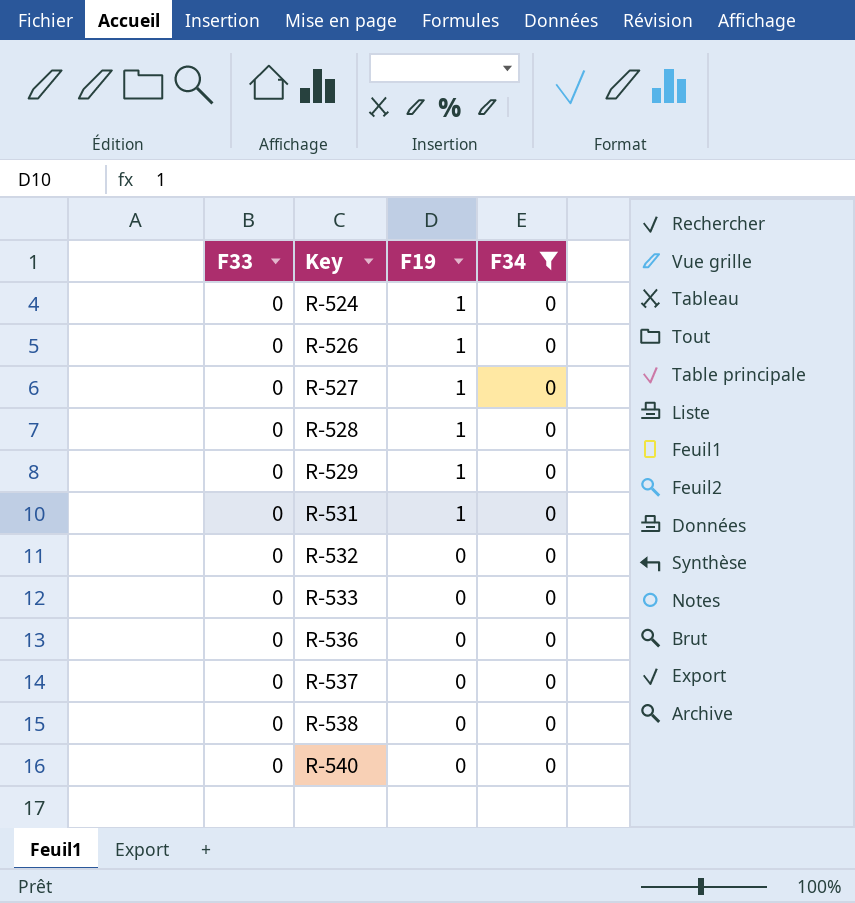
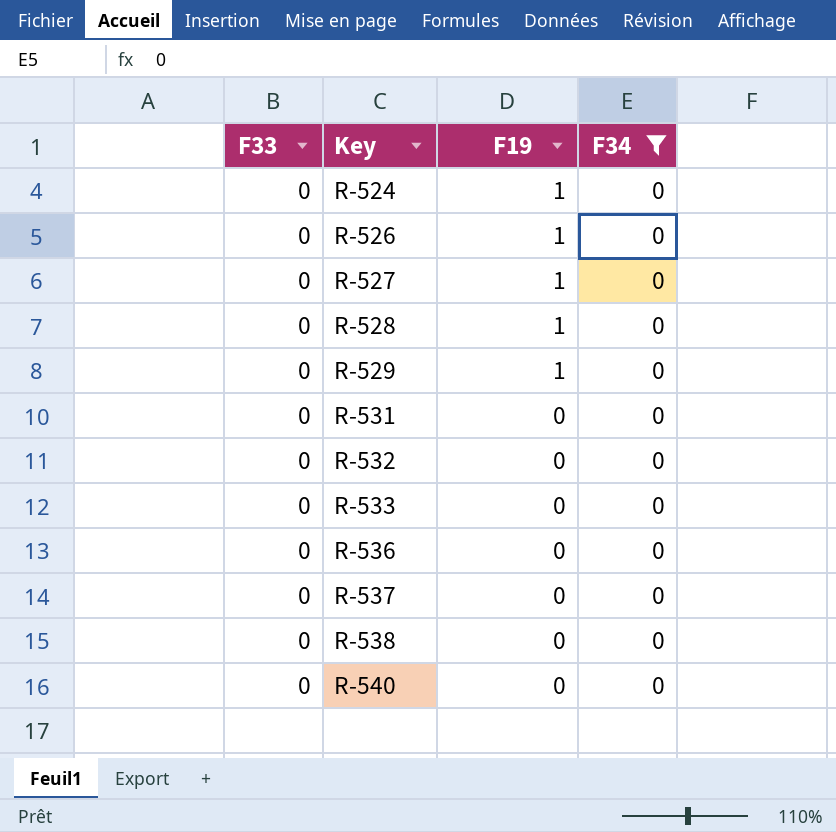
R-531 | F19: 1 -> 0

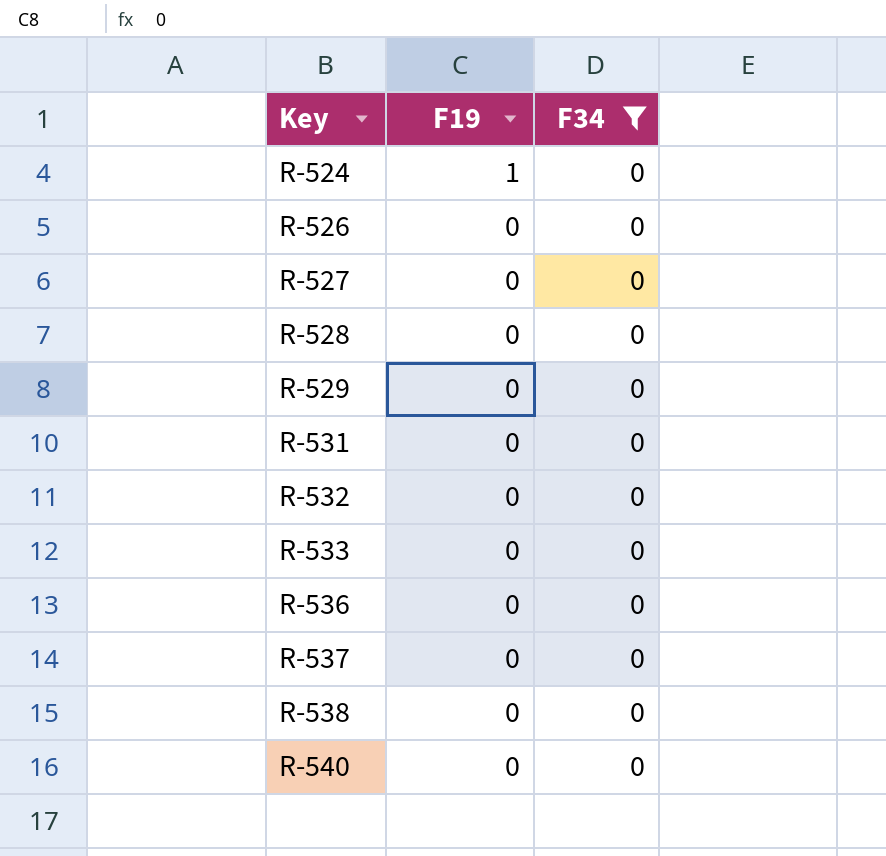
column F33 | position: 1 -> none
R-526 | F19: 1 -> 0
R-527 | F19: 1 -> 0
R-528 | F19: 1 -> 0
R-529 | F19: 1 -> 0

